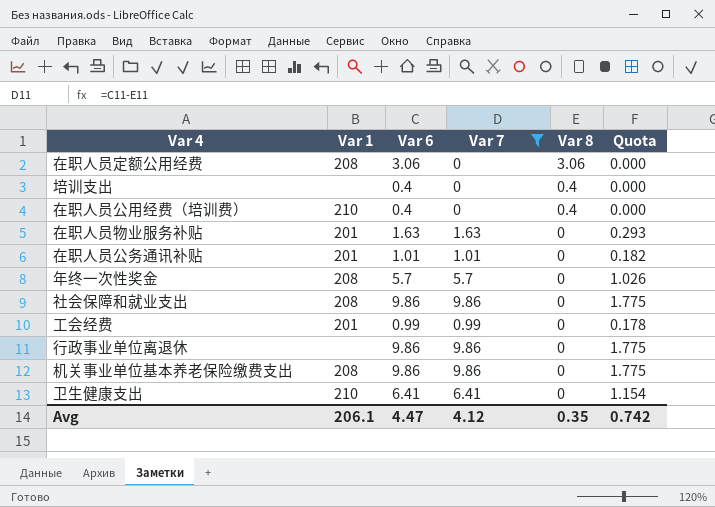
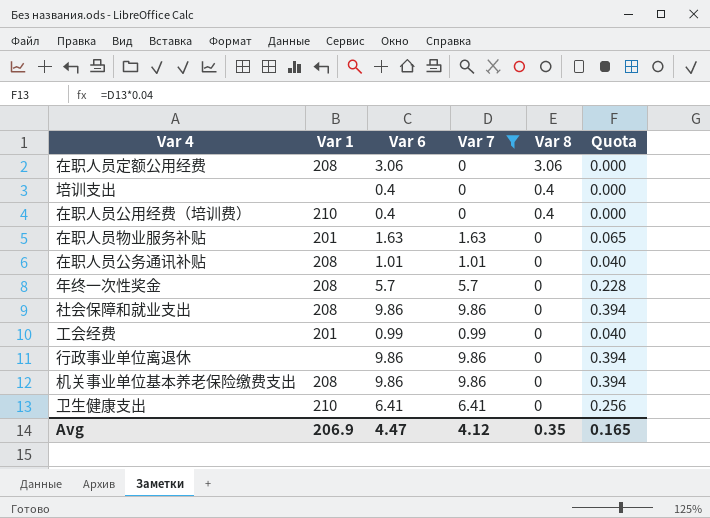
column Quota | formula: [Var 7] * 0.18 -> [Var 7] * 0.04
在职人员公务通讯补贴 | Var 1: 201 -> 208
Avg | Var 1: 206.1 -> 206.9
Avg | Quota: 0.742 -> 0.165

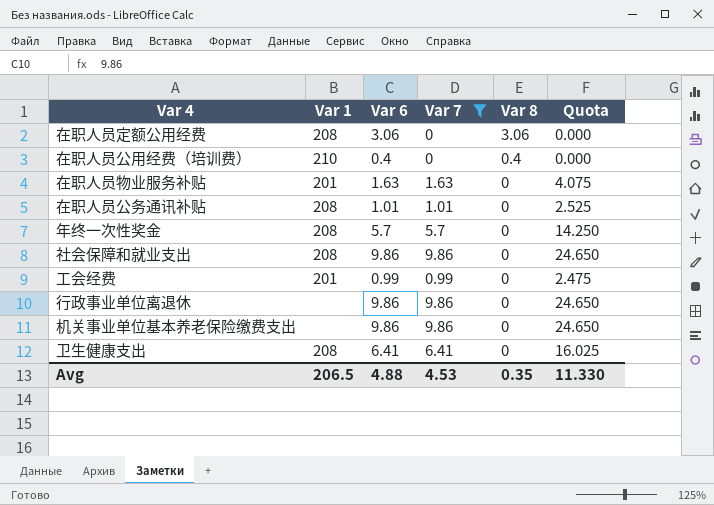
column Quota | formula: [Var 7] * 0.04 -> [Var 7] * 2.5
row 培训支出: none | 0.4 | 0 | 0.4 | 0.000 -> none
机关事业单位基本养老保险缴费支出 | Var 1: 208 -> none
卫生健康支出 | Var 1: 210 -> 208
Avg | Var 1: 206.9 -> 206.5
Avg | Var 6: 4.47 -> 4.88
Avg | Var 7: 4.12 -> 4.53
Avg | Quota: 0.165 -> 11.330

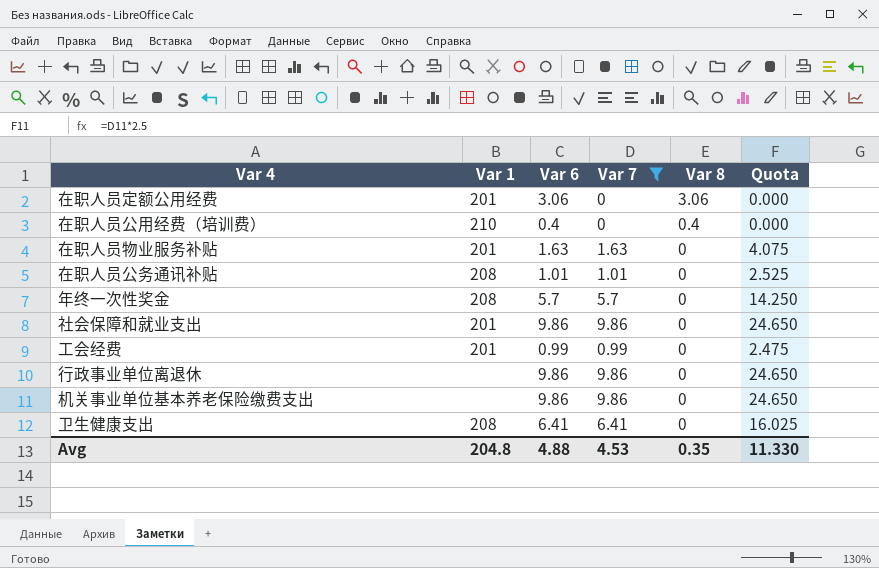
在职人员定额公用经费 | Var 1: 208 -> 201
社会保障和就业支出 | Var 1: 208 -> 201
Avg | Var 1: 206.5 -> 204.8

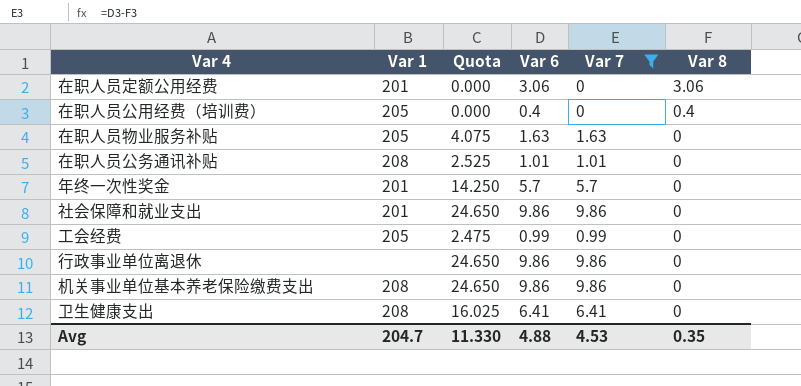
column Quota | position: 6 -> 3
在职人员公用经费（培训费） | Var 1: 210 -> 205
在职人员物业服务补贴 | Var 1: 201 -> 205
年终一次性奖金 | Var 1: 208 -> 201
工会经费 | Var 1: 201 -> 205
机关事业单位基本养老保险缴费支出 | Var 1: none -> 208
Avg | Var 1: 204.8 -> 204.7

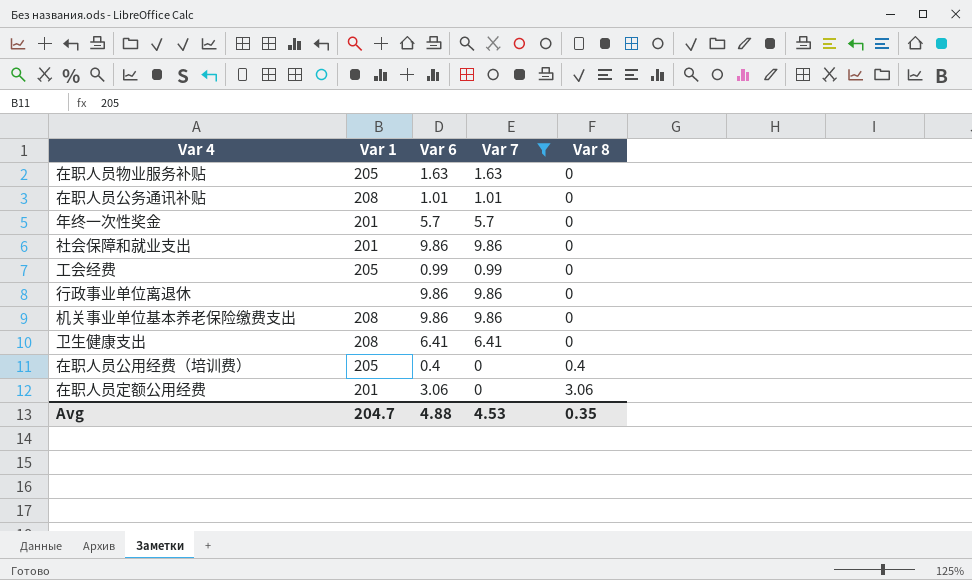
row order: Var 8 descending -> Var 8 ascending
column Quota | formula: [Var 7] * 2.5 -> none

